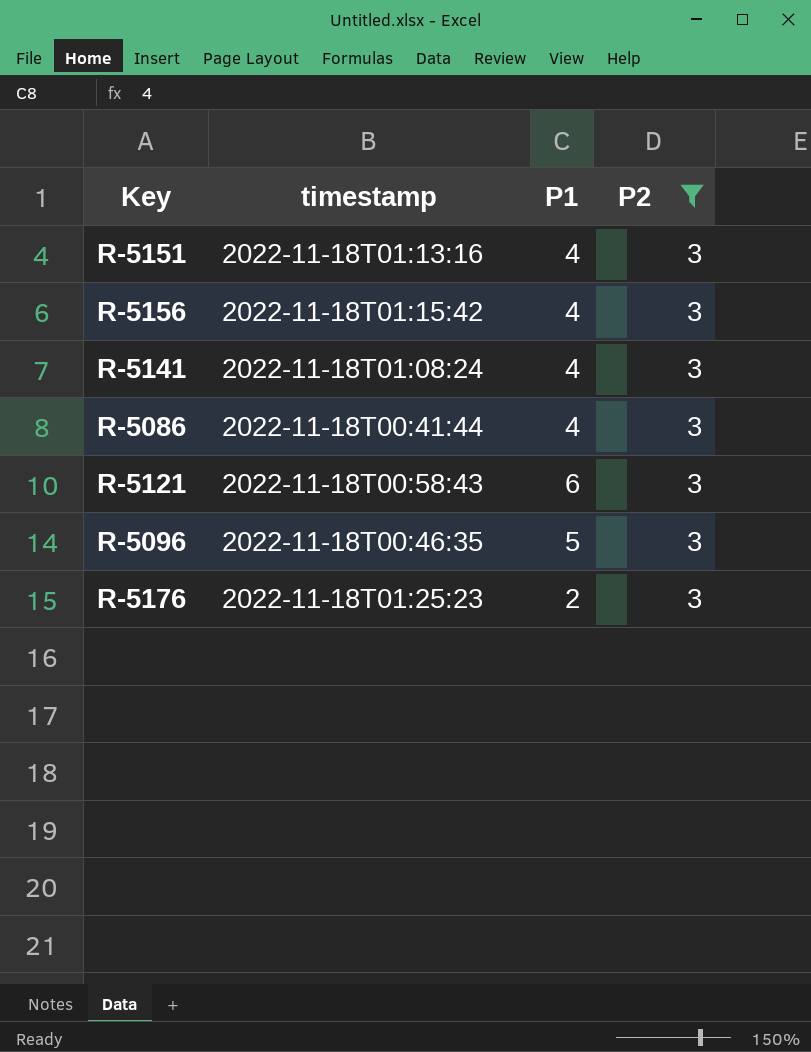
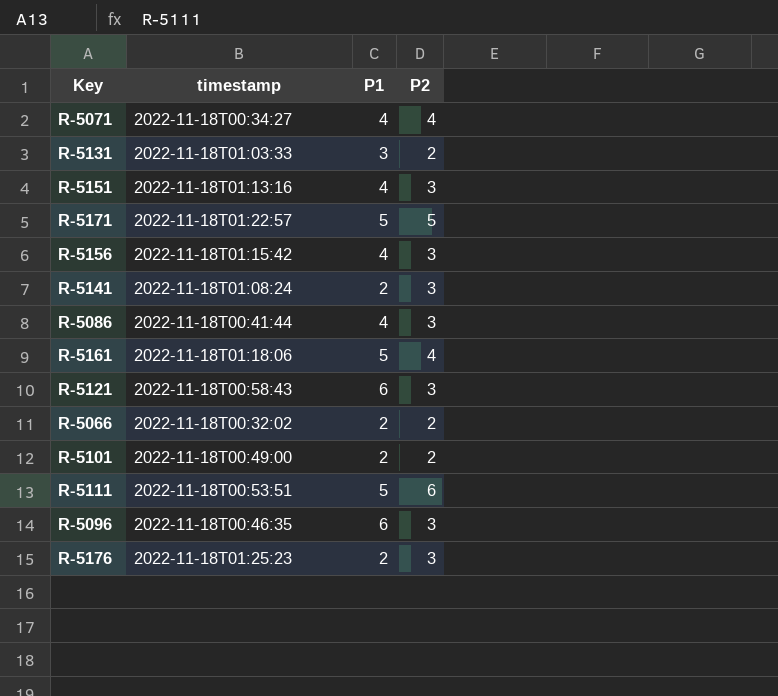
filter: P2 = 3 -> none
R-5141 | P1: 4 -> 2
R-5096 | P1: 5 -> 6

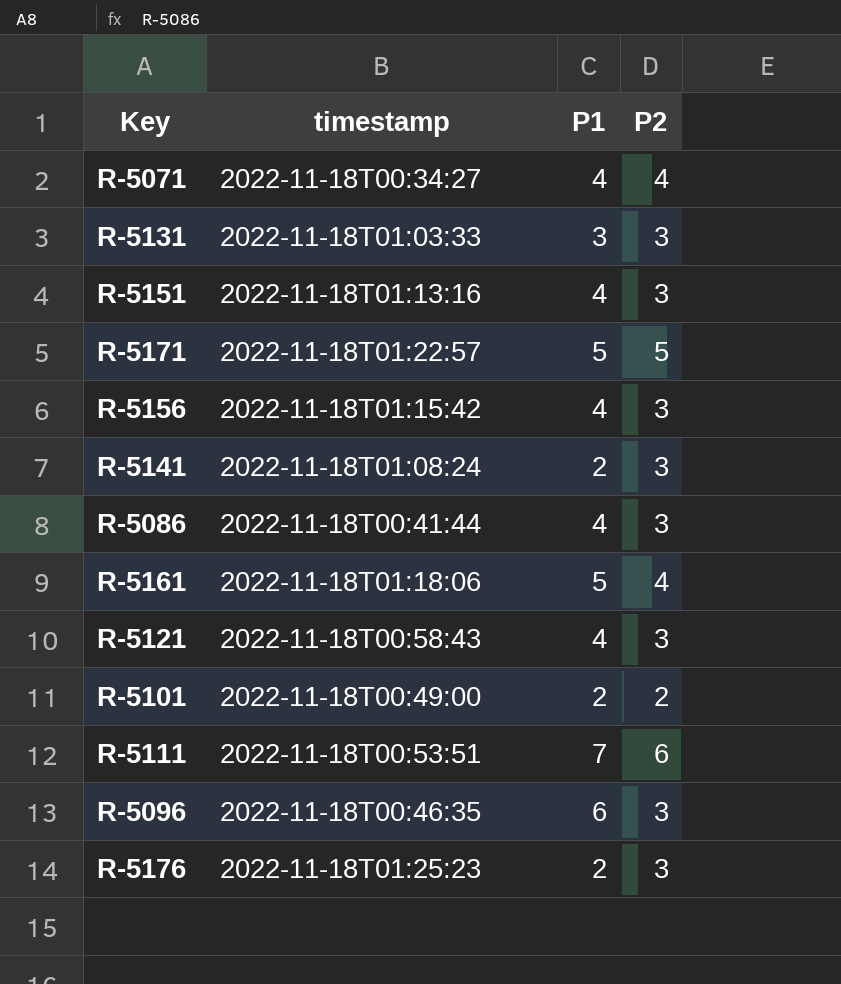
row R-5066: 2022-11-18T00:32:02 | 2 | 2 -> none
R-5131 | P2: 2 -> 3
R-5121 | P1: 6 -> 4
R-5111 | P1: 5 -> 7

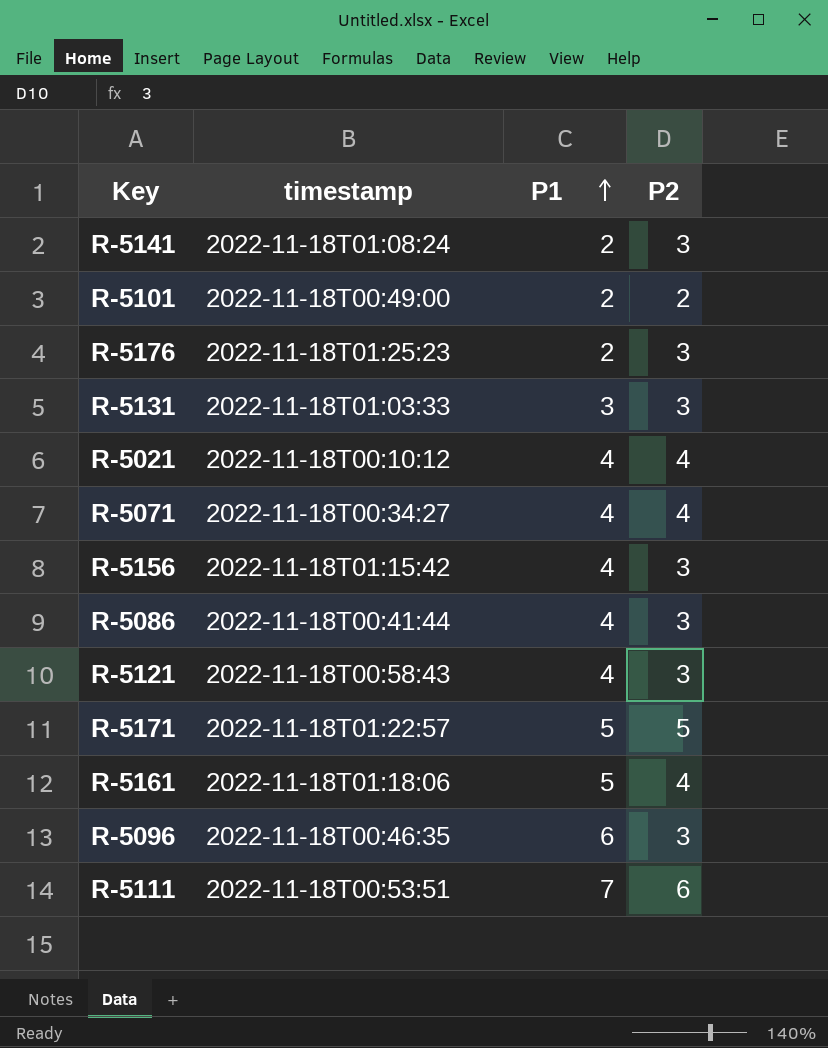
row order: none -> P1 ascending
row R-5151: 2022-11-18T01:13:16 | 4 | 3 -> none
row R-5021: none -> 2022-11-18T00:10:12 | 4 | 4

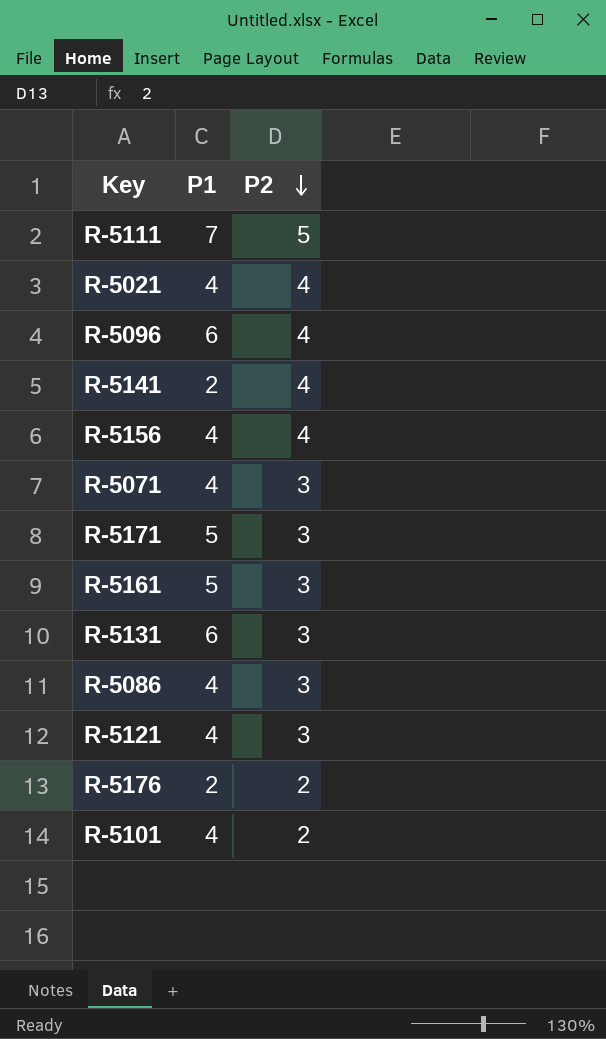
row order: P1 ascending -> P2 descending
column timestamp | position: 2 -> none
R-5111 | P2: 6 -> 5
R-5096 | P2: 3 -> 4
R-5141 | P2: 3 -> 4
R-5156 | P2: 3 -> 4
R-5071 | P2: 4 -> 3
R-5171 | P2: 5 -> 3
R-5161 | P2: 4 -> 3
R-5131 | P1: 3 -> 6
R-5176 | P2: 3 -> 2
R-5101 | P1: 2 -> 4

